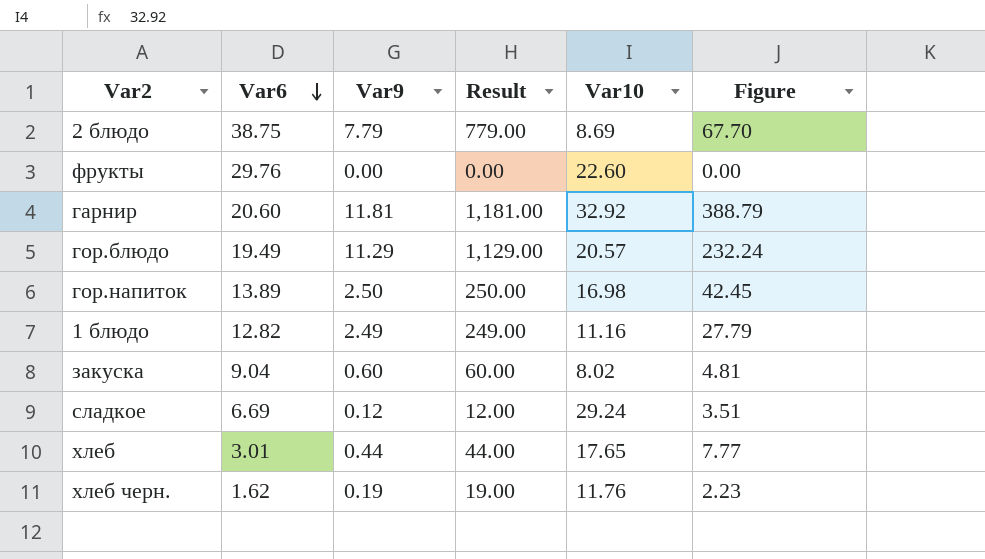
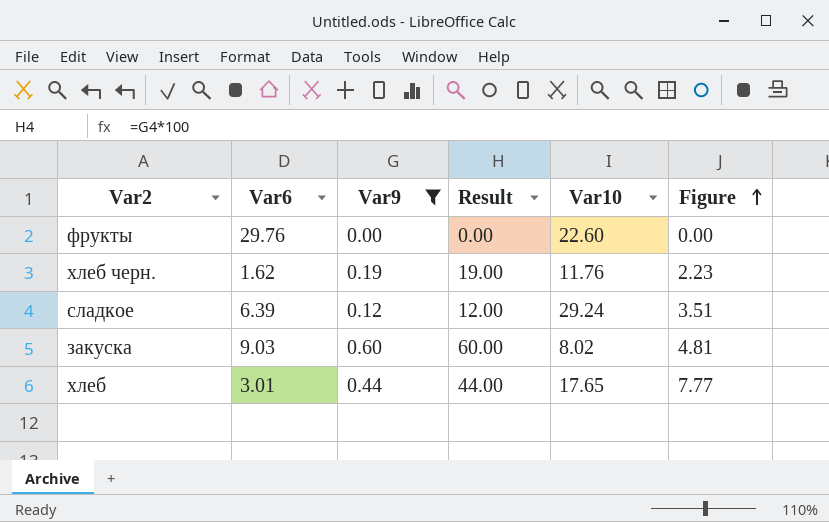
filter: none -> Var9 <= 0.60
row order: Var6 descending -> Figure ascending
сладкое | Var6: 6.69 -> 6.39
закуска | Var6: 9.04 -> 9.03

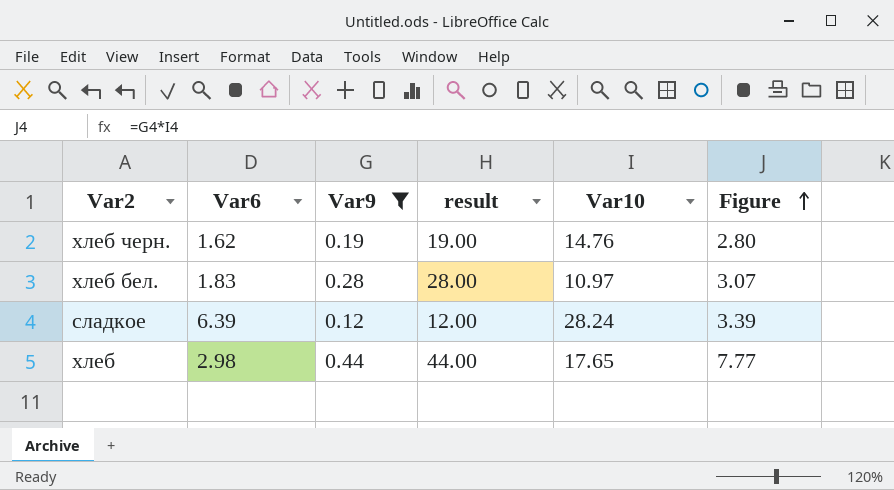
column name: Result -> result
row фрукты: 29.76 | 0.00 | 0.00 | 22.60 | 0.00 -> none
row закуска: 9.03 | 0.60 | 60.00 | 8.02 | 4.81 -> none
хлеб черн. | Var10: 11.76 -> 14.76
хлеб черн. | Figure: 2.23 -> 2.80
row хлеб бел.: none -> 1.83 | 0.28 | 28.00 | 10.97 | 3.07
сладкое | Var10: 29.24 -> 28.24
сладкое | Figure: 3.51 -> 3.39
хлеб | Var6: 3.01 -> 2.98

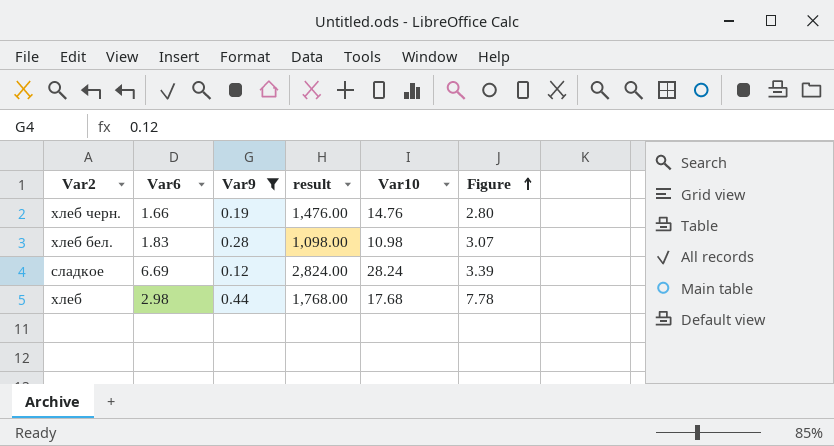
column result | formula: [Var9] * 100 -> [Var10] * 100
хлеб черн. | Var6: 1.62 -> 1.66
хлеб бел. | Var10: 10.97 -> 10.98
сладкое | Var6: 6.39 -> 6.69
хлеб | Var10: 17.65 -> 17.68
хлеб | Figure: 7.77 -> 7.78

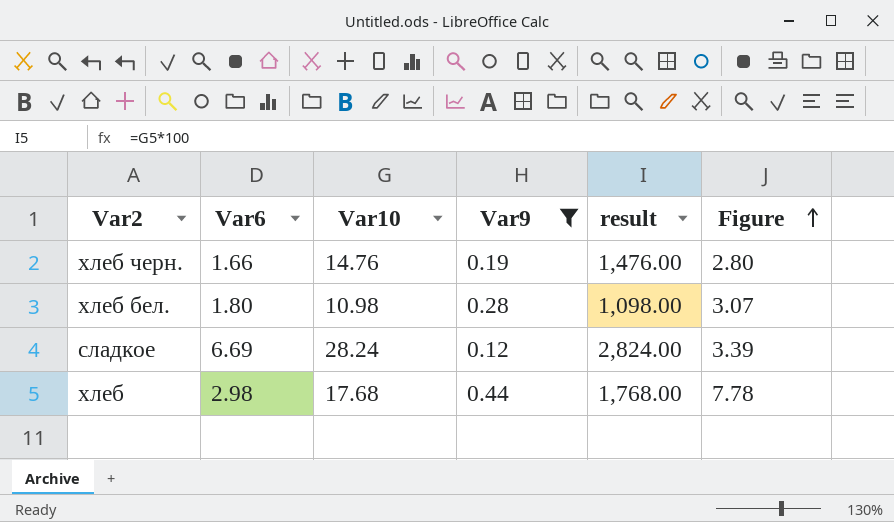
column Var10 | position: 5 -> 3
хлеб бел. | Var6: 1.83 -> 1.80

